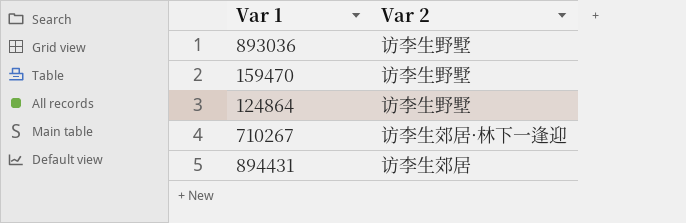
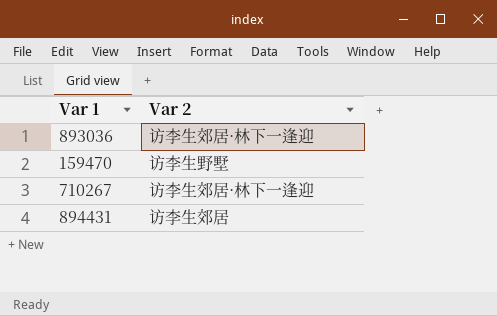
row 124864: 访李生野墅 -> none
893036 | Var 2: 访李生野墅 -> 访李生郊居·林下一逢迎

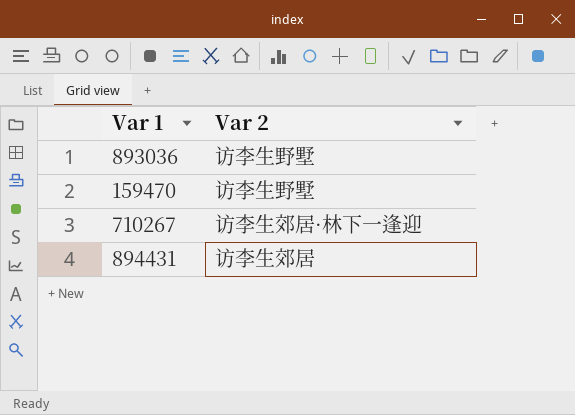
893036 | Var 2: 访李生郊居·林下一逢迎 -> 访李生野墅

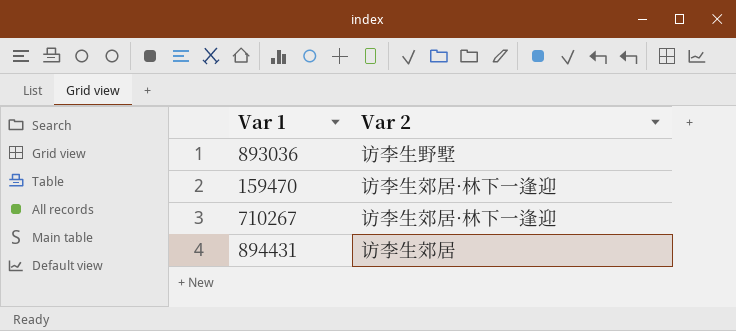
159470 | Var 2: 访李生野墅 -> 访李生郊居·林下一逢迎

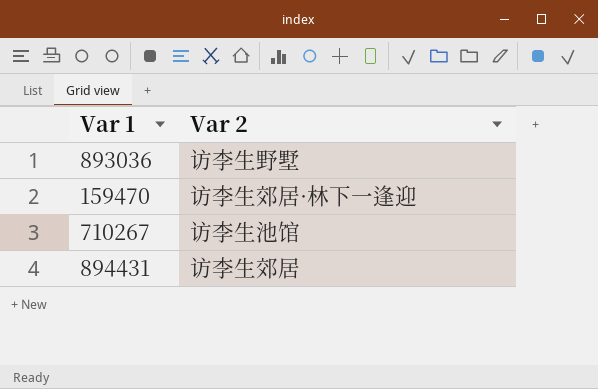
710267 | Var 2: 访李生郊居·林下一逢迎 -> 访李生池馆

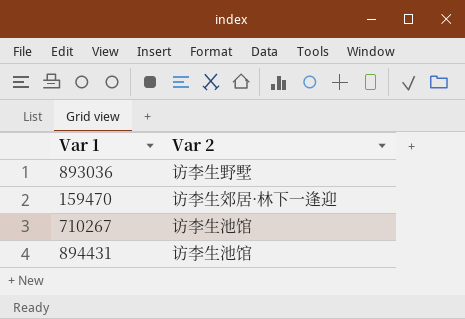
894431 | Var 2: 访李生郊居 -> 访李生池馆

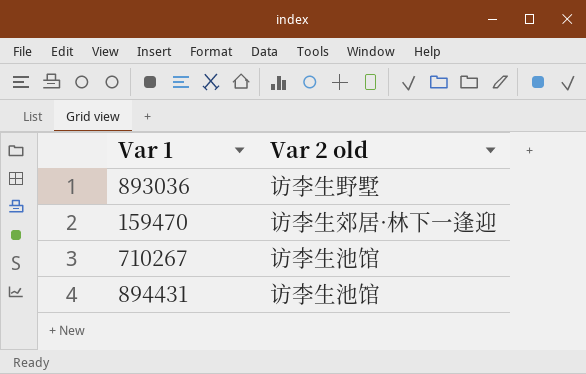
column name: Var 2 -> Var 2 old

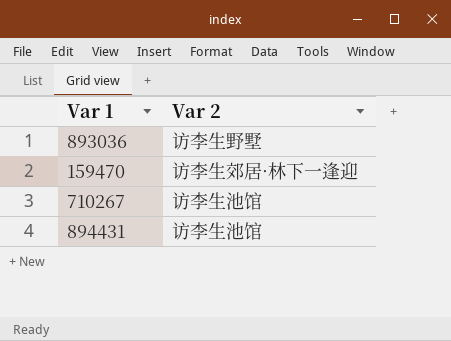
column name: Var 2 old -> Var 2

